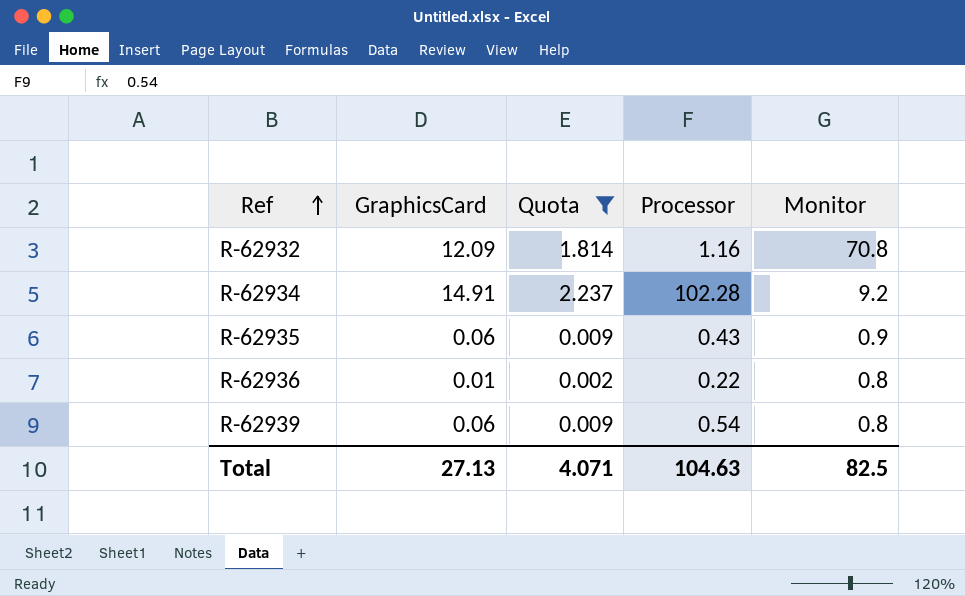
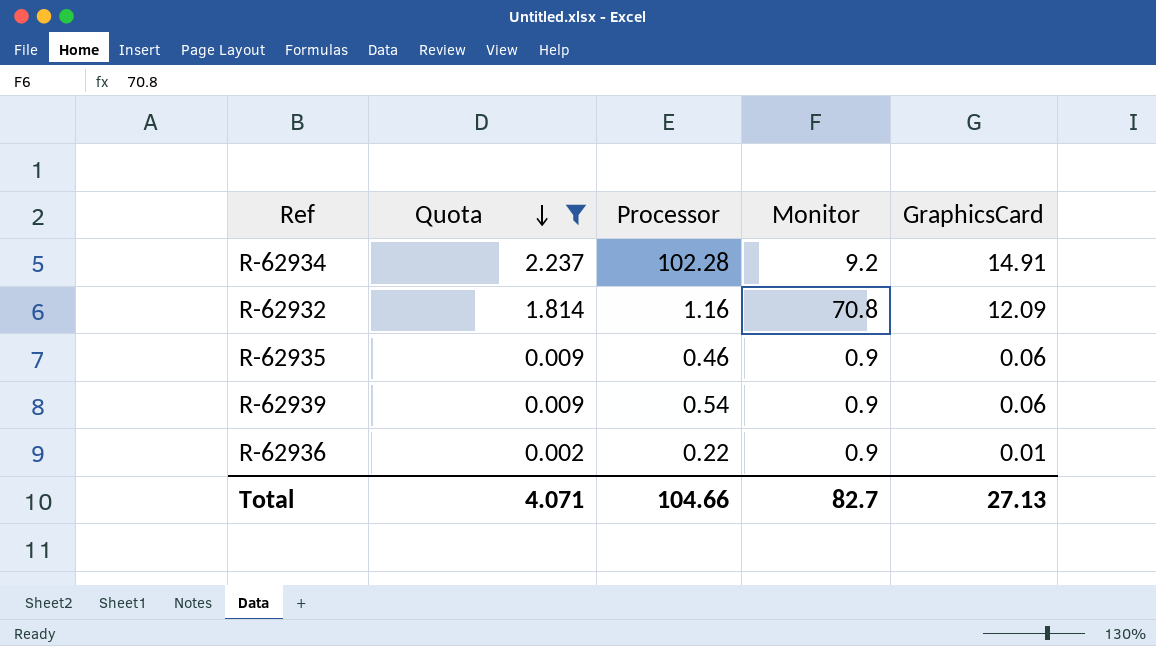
row order: Ref ascending -> Quota descending
column GraphicsCard | position: 2 -> 5
R-62935 | Processor: 0.43 -> 0.46
R-62939 | Monitor: 0.8 -> 0.9
R-62936 | Monitor: 0.8 -> 0.9
Total | Processor: 104.63 -> 104.66
Total | Monitor: 82.5 -> 82.7

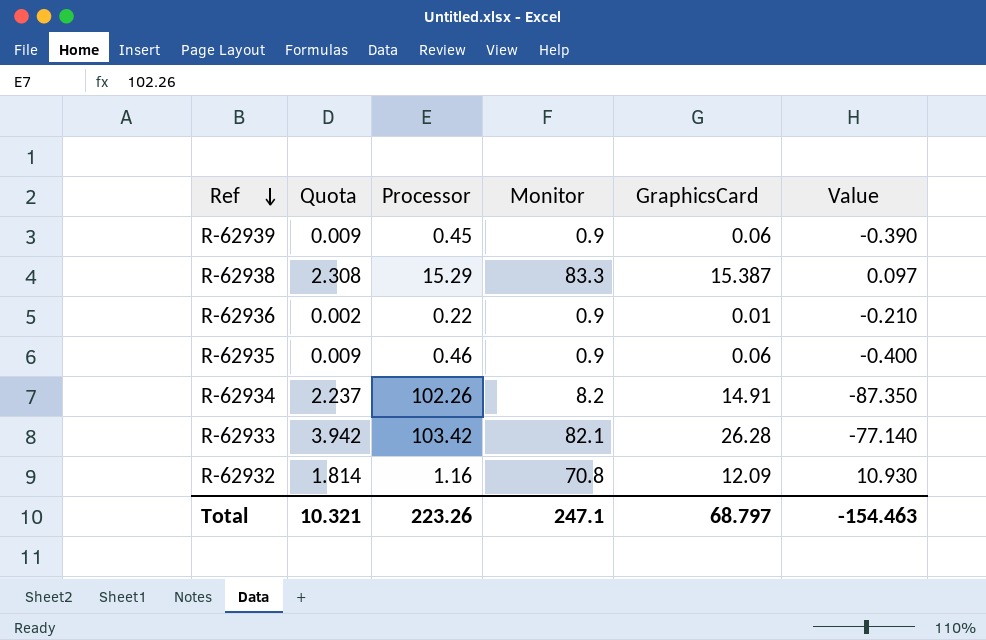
filter: Quota <= 2.237 -> none
row order: Quota descending -> Ref descending
column Value | formula: none -> [GraphicsCard] - [Processor]
R-62939 | Processor: 0.54 -> 0.45
R-62934 | Processor: 102.28 -> 102.26
R-62934 | Monitor: 9.2 -> 8.2
Total | Quota: 4.071 -> 10.321
Total | Processor: 104.66 -> 223.26
Total | Monitor: 82.7 -> 247.1
Total | GraphicsCard: 27.13 -> 68.797

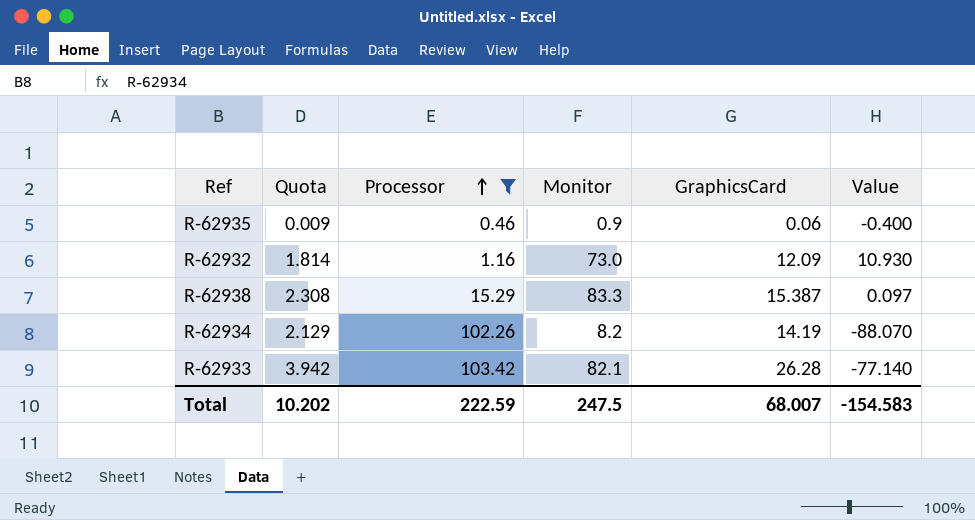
filter: none -> Processor >= 0.46
row order: Ref descending -> Processor ascending
R-62932 | Monitor: 70.8 -> 73.0
R-62934 | Quota: 2.237 -> 2.129
R-62934 | GraphicsCard: 14.91 -> 14.19
R-62934 | Value: -87.350 -> -88.070
Total | Quota: 10.321 -> 10.202
Total | Processor: 223.26 -> 222.59
Total | Monitor: 247.1 -> 247.5
Total | GraphicsCard: 68.797 -> 68.007
Total | Value: -154.463 -> -154.583

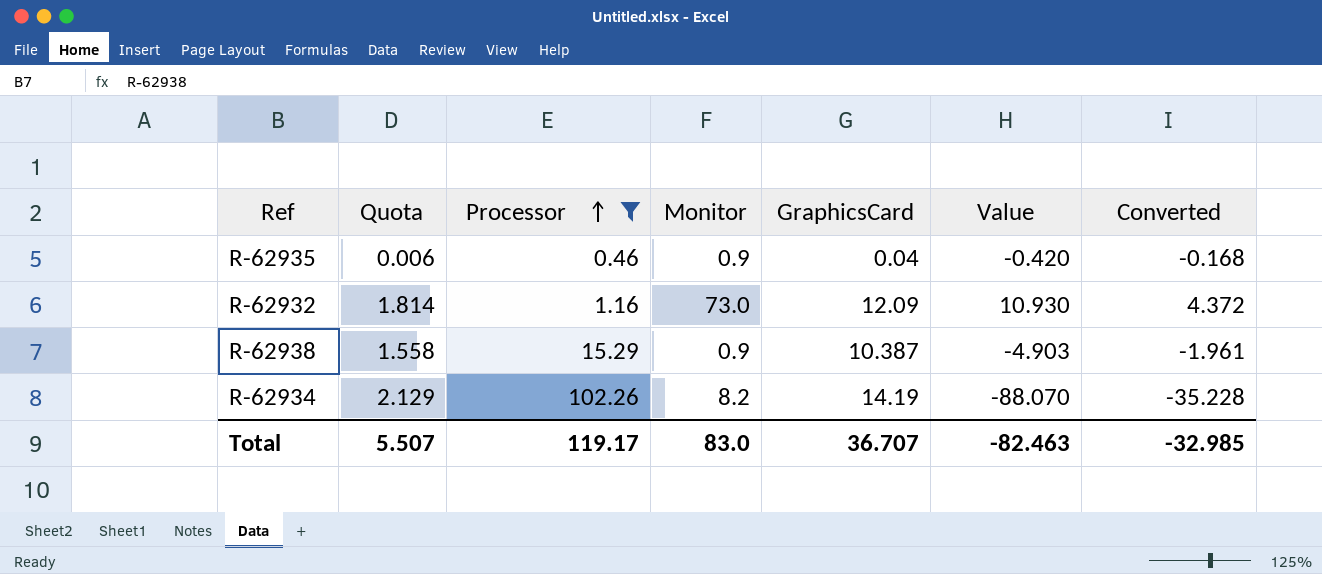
column Converted | formula: none -> [Value] * 0.4
row R-62933: 3.942 | 103.42 | 82.1 | 26.28 | -77.140 -> none
R-62935 | Quota: 0.009 -> 0.006
R-62935 | GraphicsCard: 0.06 -> 0.04
R-62935 | Value: -0.400 -> -0.420
R-62938 | Quota: 2.308 -> 1.558
R-62938 | Monitor: 83.3 -> 0.9
R-62938 | GraphicsCard: 15.387 -> 10.387
R-62938 | Value: 0.097 -> -4.903
Total | Quota: 10.202 -> 5.507
Total | Processor: 222.59 -> 119.17
Total | Monitor: 247.5 -> 83.0
Total | GraphicsCard: 68.007 -> 36.707
Total | Value: -154.583 -> -82.463

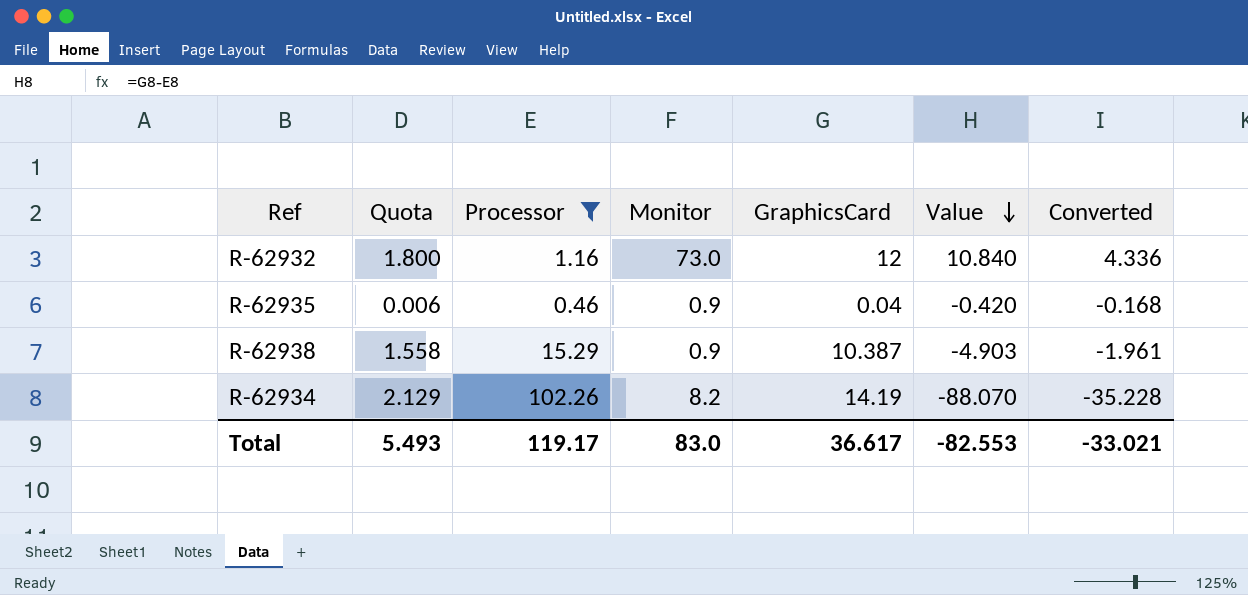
row order: Processor ascending -> Value descending
R-62932 | Quota: 1.814 -> 1.800
R-62932 | GraphicsCard: 12.09 -> 12
R-62932 | Value: 10.930 -> 10.840
R-62932 | Converted: 4.372 -> 4.336
Total | Quota: 5.507 -> 5.493
Total | GraphicsCard: 36.707 -> 36.617
Total | Value: -82.463 -> -82.553
Total | Converted: -32.985 -> -33.021

